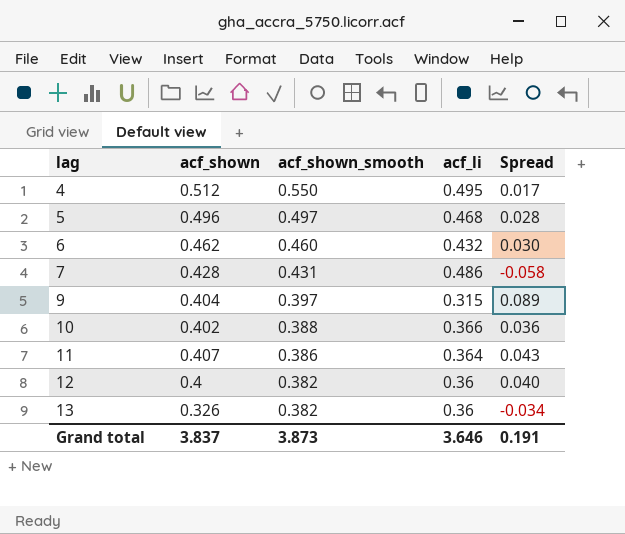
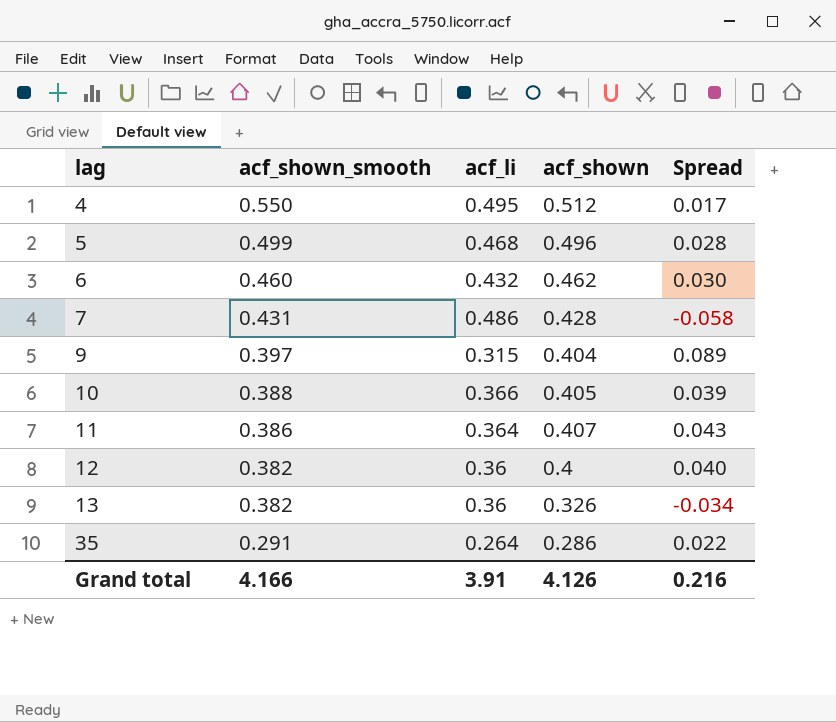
column acf_shown | position: 2 -> 4
5 | acf_shown_smooth: 0.497 -> 0.499
10 | acf_shown: 0.402 -> 0.405
10 | Spread: 0.036 -> 0.039
row 35: none -> 0.291 | 0.264 | 0.286 | 0.022
Grand total | acf_shown_smooth: 3.873 -> 4.166
Grand total | acf_li: 3.646 -> 3.91
Grand total | acf_shown: 3.837 -> 4.126
Grand total | Spread: 0.191 -> 0.216

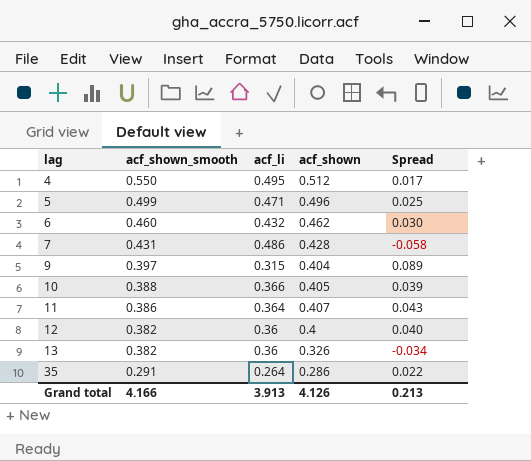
5 | acf_li: 0.468 -> 0.471
5 | Spread: 0.028 -> 0.025
Grand total | acf_li: 3.91 -> 3.913
Grand total | Spread: 0.216 -> 0.213

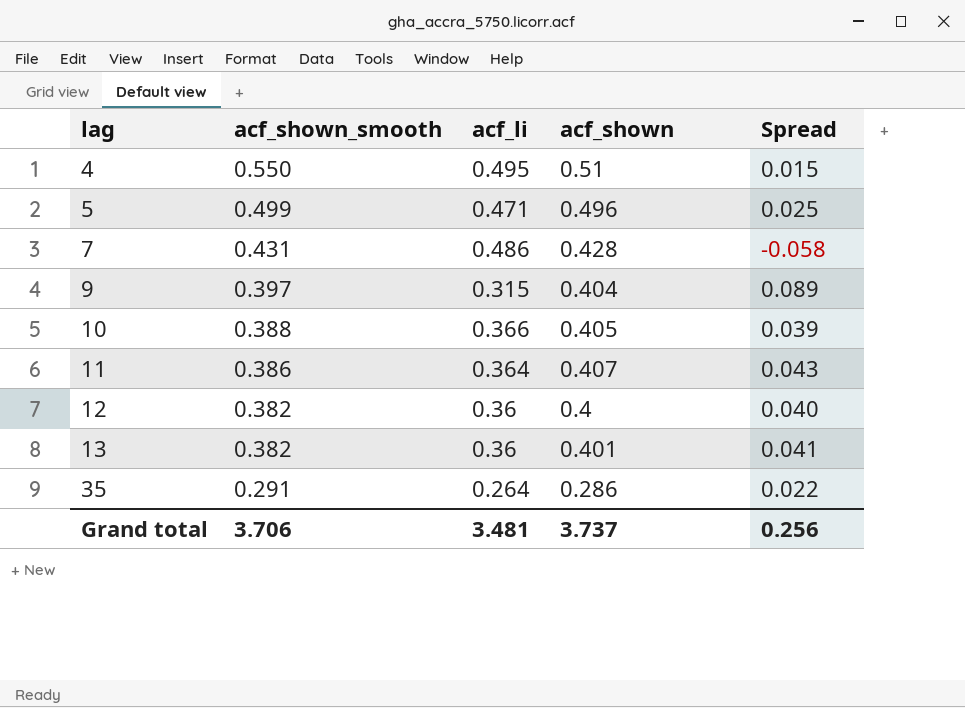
row 6: 0.460 | 0.432 | 0.462 | 0.030 -> none
4 | acf_shown: 0.512 -> 0.51
4 | Spread: 0.017 -> 0.015
13 | acf_shown: 0.326 -> 0.401
13 | Spread: -0.034 -> 0.041
Grand total | acf_shown_smooth: 4.166 -> 3.706
Grand total | acf_li: 3.913 -> 3.481
Grand total | acf_shown: 4.126 -> 3.737
Grand total | Spread: 0.213 -> 0.256

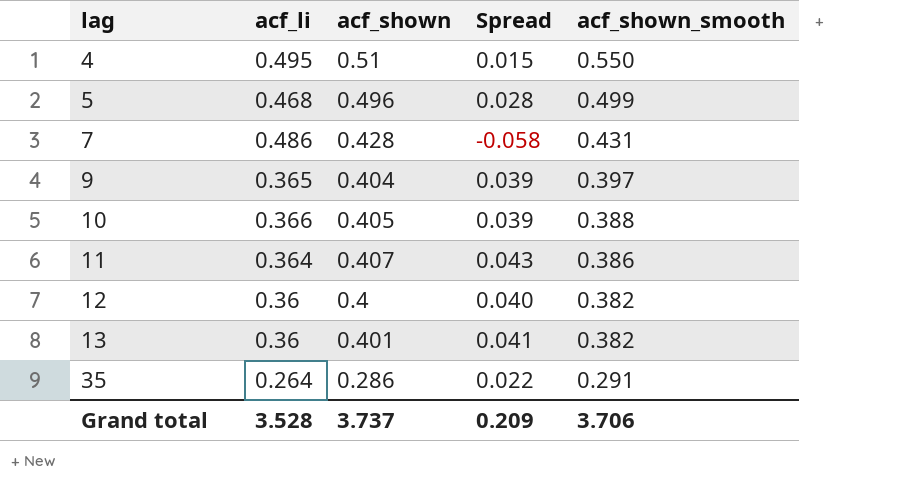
column acf_shown_smooth | position: 2 -> 5
5 | acf_li: 0.471 -> 0.468
5 | Spread: 0.025 -> 0.028
9 | acf_li: 0.315 -> 0.365
9 | Spread: 0.089 -> 0.039
Grand total | acf_li: 3.481 -> 3.528
Grand total | Spread: 0.256 -> 0.209

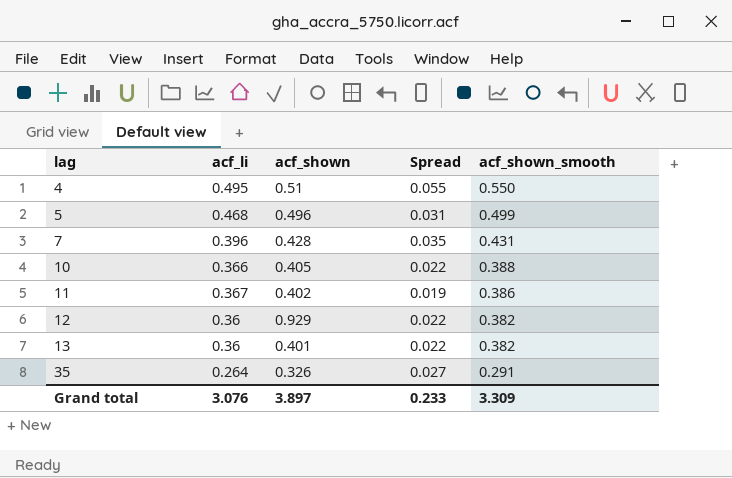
column Spread | formula: [acf_shown] - [acf_li] -> [acf_shown_smooth] - [acf_li]
row 9: 0.365 | 0.404 | 0.039 | 0.397 -> none
7 | acf_li: 0.486 -> 0.396
11 | acf_li: 0.364 -> 0.367
11 | acf_shown: 0.407 -> 0.402
12 | acf_shown: 0.4 -> 0.929
35 | acf_shown: 0.286 -> 0.326
Grand total | acf_li: 3.528 -> 3.076
Grand total | acf_shown: 3.737 -> 3.897
Grand total | Spread: 0.209 -> 0.233
Grand total | acf_shown_smooth: 3.706 -> 3.309

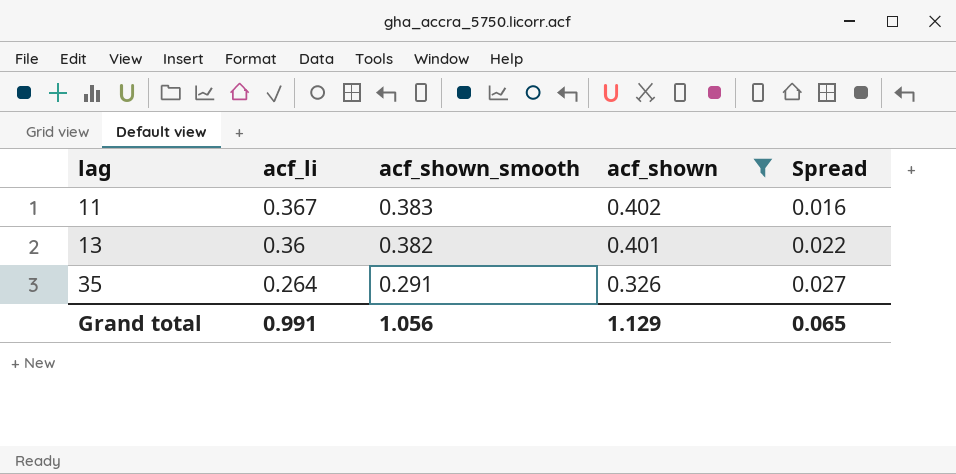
filter: none -> acf_shown <= 0.402
column acf_shown_smooth | position: 5 -> 3
11 | acf_shown_smooth: 0.386 -> 0.383
11 | Spread: 0.019 -> 0.016
Grand total | acf_li: 3.076 -> 0.991
Grand total | acf_shown_smooth: 3.309 -> 1.056
Grand total | acf_shown: 3.897 -> 1.129
Grand total | Spread: 0.233 -> 0.065

